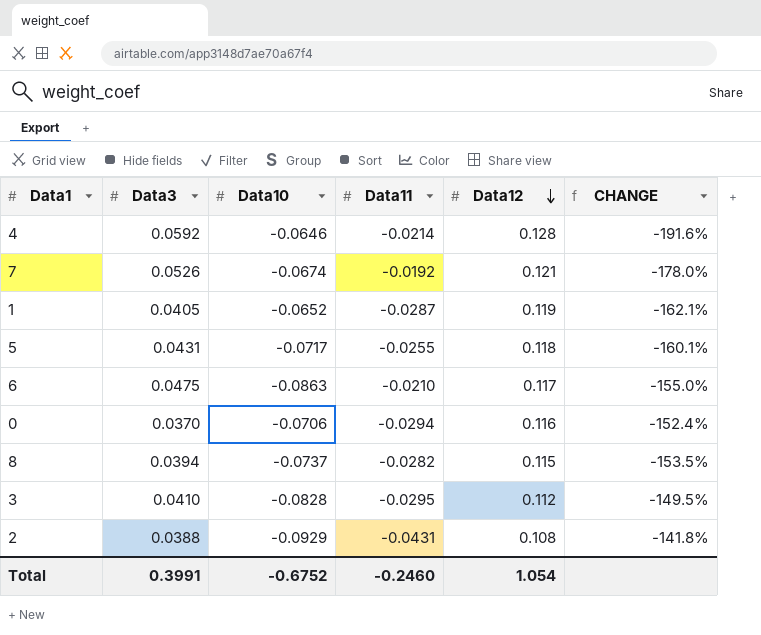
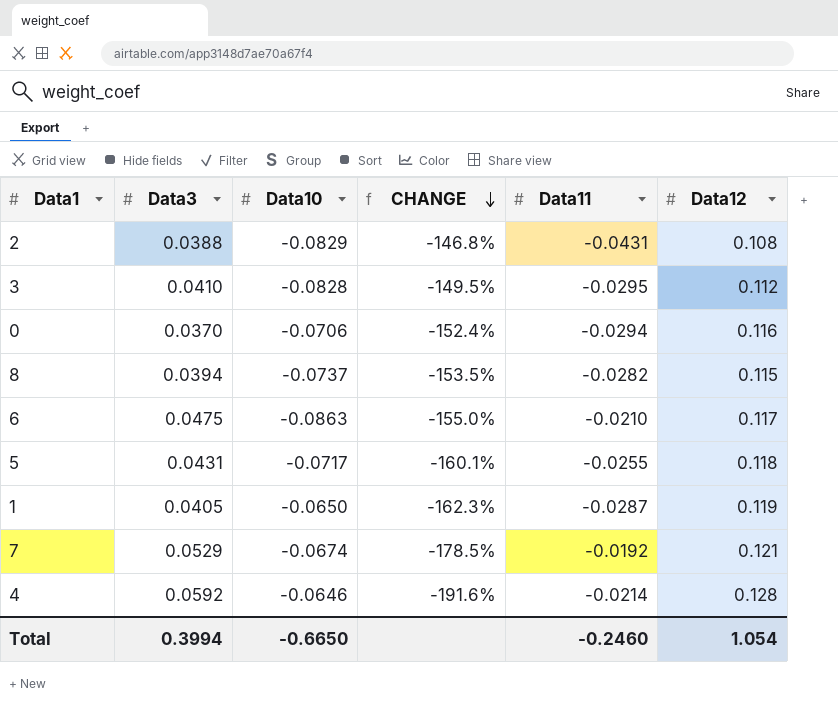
row order: Data12 descending -> CHANGE descending
column CHANGE | position: 6 -> 4
2 | Data10: -0.0929 -> -0.0829
2 | CHANGE: -141.8% -> -146.8%
1 | Data10: -0.0652 -> -0.0650
1 | CHANGE: -162.1% -> -162.3%
7 | Data3: 0.0526 -> 0.0529
7 | CHANGE: -178.0% -> -178.5%
Total | Data3: 0.3991 -> 0.3994
Total | Data10: -0.6752 -> -0.6650

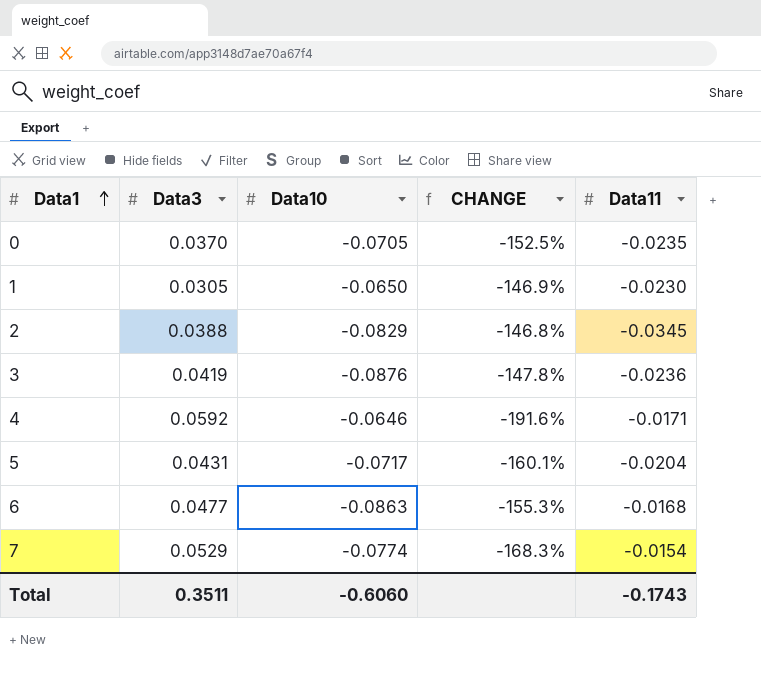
row order: CHANGE descending -> Data1 ascending
column Data12 | position: 6 -> none
row 8: 0.0394 | -0.0737 | -153.5% | -0.0282 | 0.115 -> none
0 | Data10: -0.0706 -> -0.0705
0 | CHANGE: -152.4% -> -152.5%
0 | Data11: -0.0294 -> -0.0235
1 | Data3: 0.0405 -> 0.0305
1 | CHANGE: -162.3% -> -146.9%
1 | Data11: -0.0287 -> -0.0230
2 | Data11: -0.0431 -> -0.0345
3 | Data3: 0.0410 -> 0.0419
3 | Data10: -0.0828 -> -0.0876
3 | CHANGE: -149.5% -> -147.8%
3 | Data11: -0.0295 -> -0.0236
4 | Data11: -0.0214 -> -0.0171
5 | Data11: -0.0255 -> -0.0204
6 | Data3: 0.0475 -> 0.0477
6 | CHANGE: -155.0% -> -155.3%
6 | Data11: -0.0210 -> -0.0168
7 | Data10: -0.0674 -> -0.0774
7 | CHANGE: -178.5% -> -168.3%
7 | Data11: -0.0192 -> -0.0154
Total | Data3: 0.3994 -> 0.3511
Total | Data10: -0.6650 -> -0.6060
Total | Data11: -0.2460 -> -0.1743

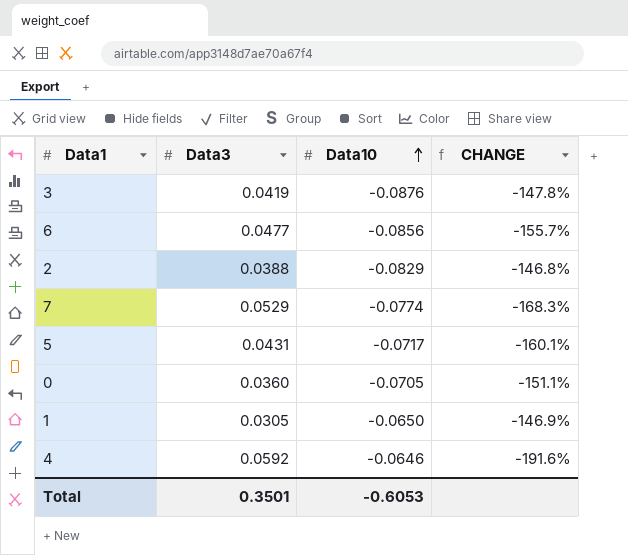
row order: Data1 ascending -> Data10 ascending
column Data11 | position: 5 -> none
6 | Data10: -0.0863 -> -0.0856
6 | CHANGE: -155.3% -> -155.7%
0 | Data3: 0.0370 -> 0.0360
0 | CHANGE: -152.5% -> -151.1%
Total | Data3: 0.3511 -> 0.3501
Total | Data10: -0.6060 -> -0.6053

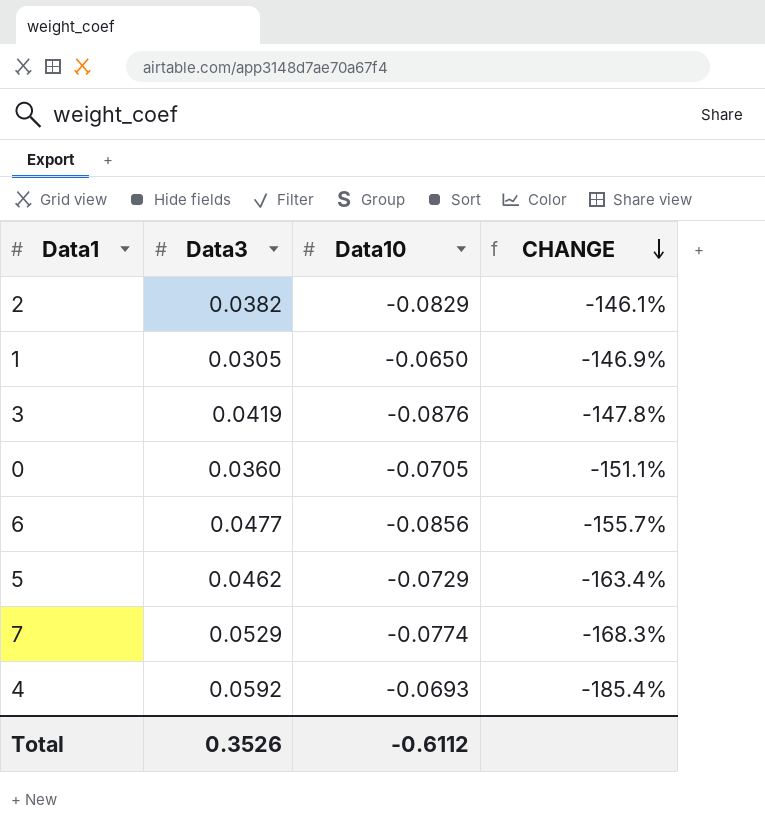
row order: Data10 ascending -> CHANGE descending
2 | Data3: 0.0388 -> 0.0382
2 | CHANGE: -146.8% -> -146.1%
5 | Data3: 0.0431 -> 0.0462
5 | Data10: -0.0717 -> -0.0729
5 | CHANGE: -160.1% -> -163.4%
4 | Data10: -0.0646 -> -0.0693
4 | CHANGE: -191.6% -> -185.4%
Total | Data3: 0.3501 -> 0.3526
Total | Data10: -0.6053 -> -0.6112

